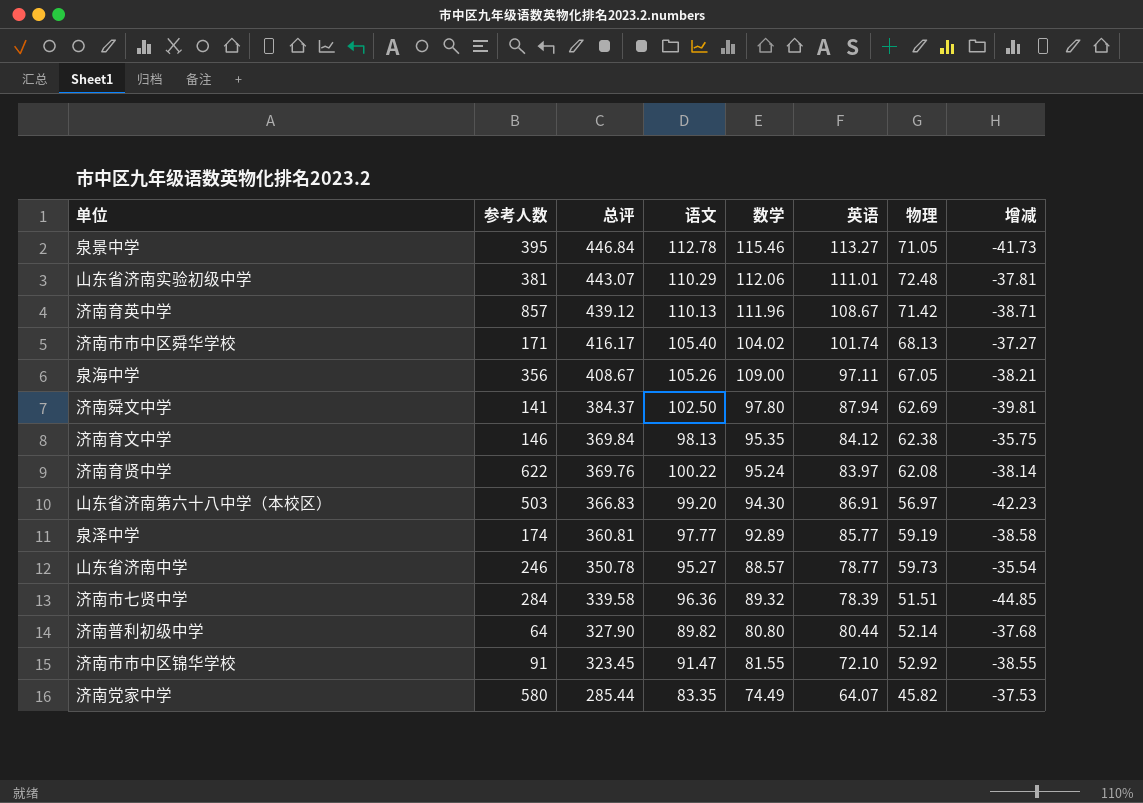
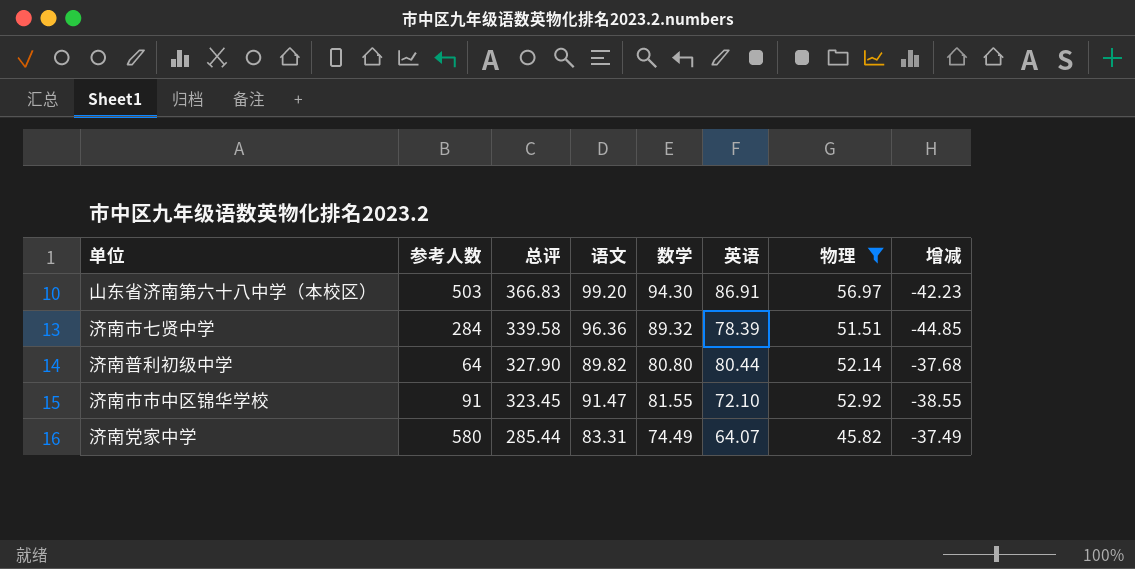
filter: none -> 物理 <= 56.97
济南党家中学 | 语文: 83.35 -> 83.31
济南党家中学 | 增减: -37.53 -> -37.49

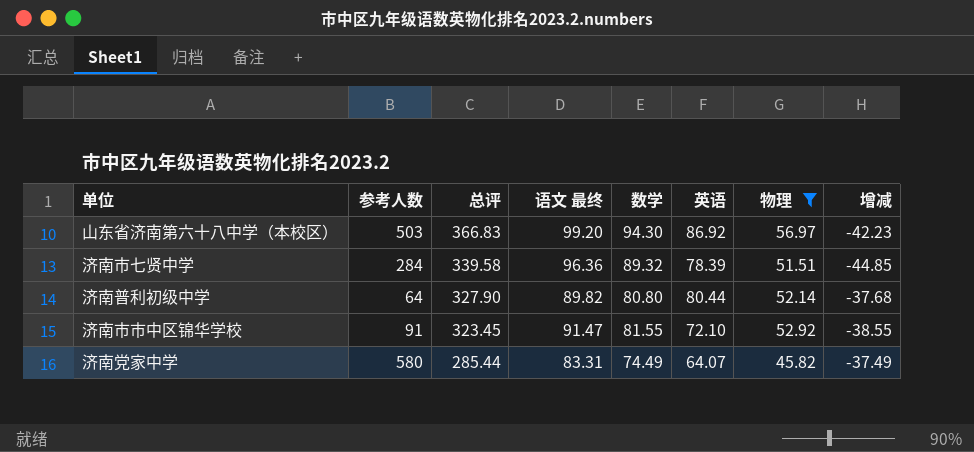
column name: 语文 -> 语文 最终
山东省济南第六十八中学（本校区） | 英语: 86.91 -> 86.92

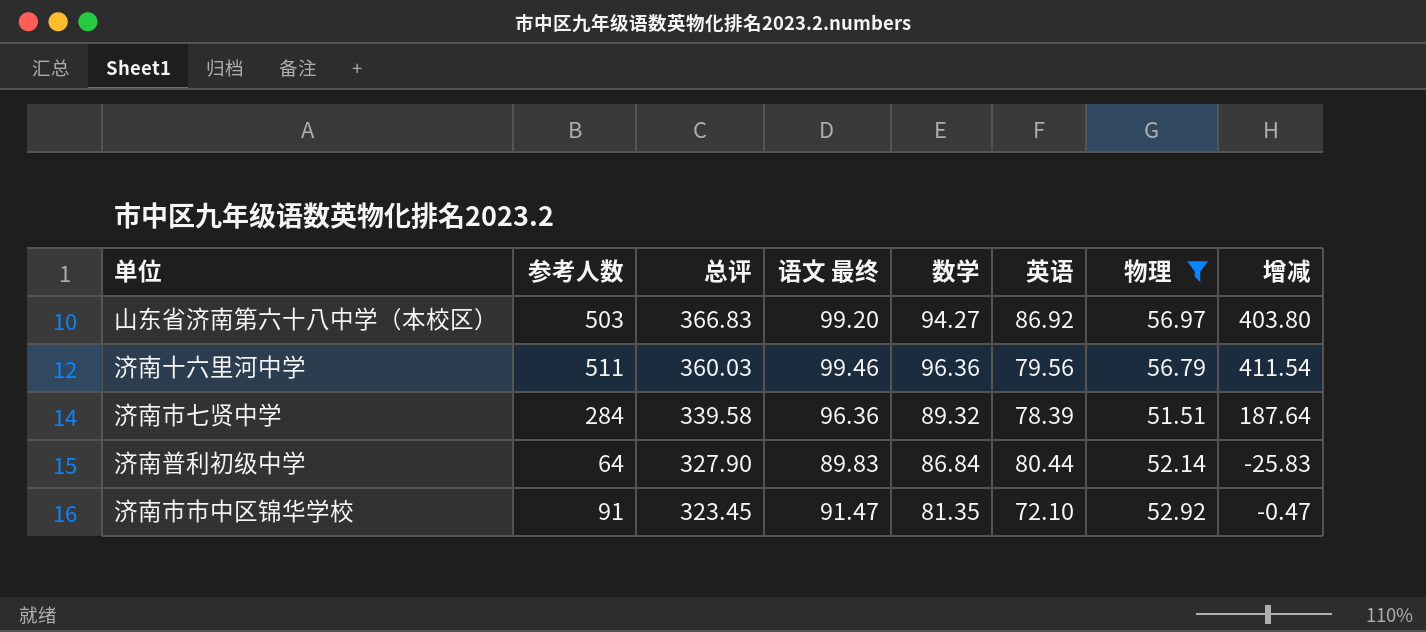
column 增减 | formula: [物理] - [语文 最终] -> [参考人数] - [语文 最终]
row 济南党家中学: 580 | 285.44 | 83.31 | 74.49 | 64.07 | 45.82 | -37.49 -> none
山东省济南第六十八中学（本校区） | 数学: 94.30 -> 94.27
row 济南十六里河中学: none -> 511 | 360.03 | 99.46 | 96.36 | 79.56 | 56.79 | 411.54
济南普利初级中学 | 语文 最终: 89.82 -> 89.83
济南普利初级中学 | 数学: 80.80 -> 86.84
济南市市中区锦华学校 | 数学: 81.55 -> 81.35

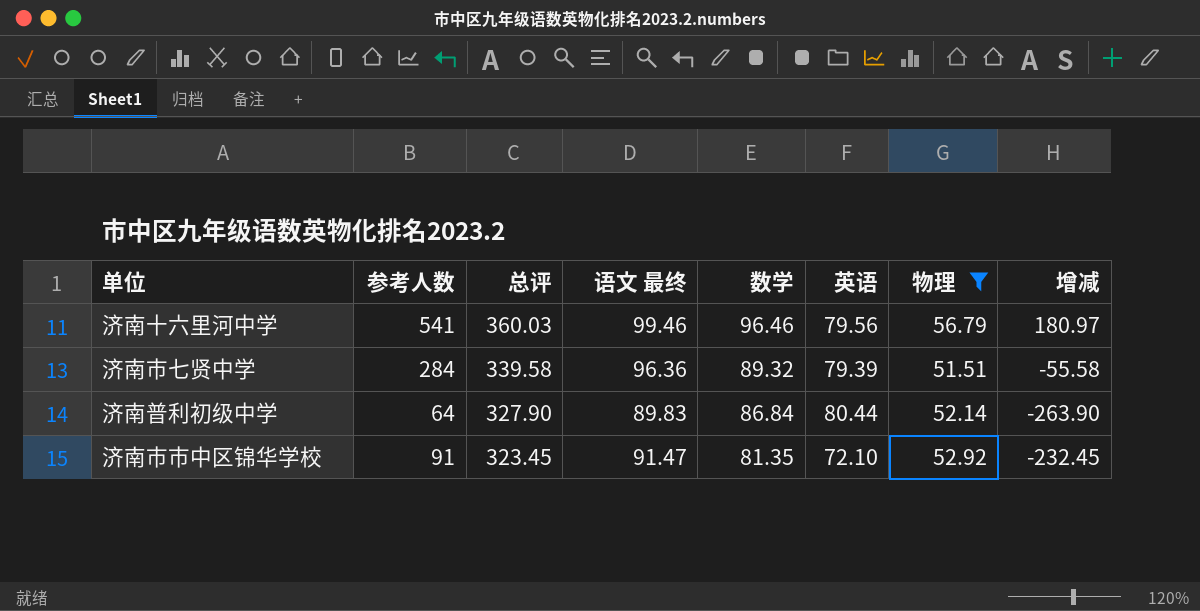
column 增减 | formula: [参考人数] - [语文 最终] -> [参考人数] - [总评]
row 山东省济南第六十八中学（本校区）: 503 | 366.83 | 99.20 | 94.27 | 86.92 | 56.97 | 403.80 -> none
济南十六里河中学 | 参考人数: 511 -> 541
济南十六里河中学 | 数学: 96.36 -> 96.46
济南市七贤中学 | 英语: 78.39 -> 79.39

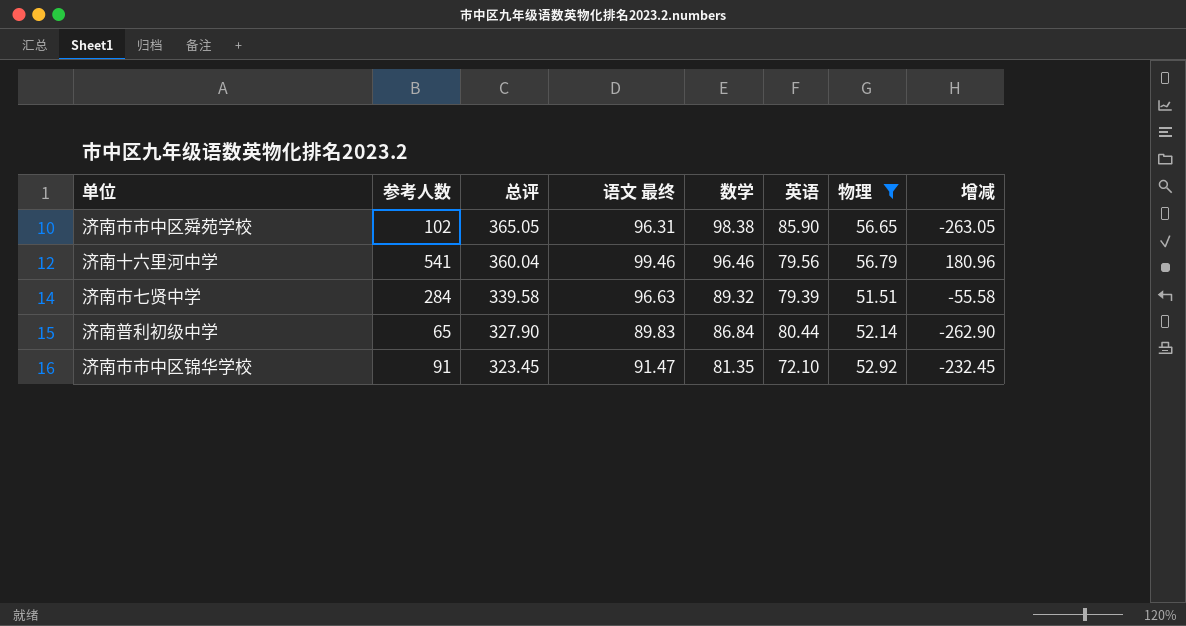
row 济南市市中区舜苑学校: none -> 102 | 365.05 | 96.31 | 98.38 | 85.90 | 56.65 | -263.05
济南十六里河中学 | 总评: 360.03 -> 360.04
济南十六里河中学 | 增减: 180.97 -> 180.96
济南市七贤中学 | 语文 最终: 96.36 -> 96.63
济南普利初级中学 | 参考人数: 64 -> 65
济南普利初级中学 | 增减: -263.90 -> -262.90

